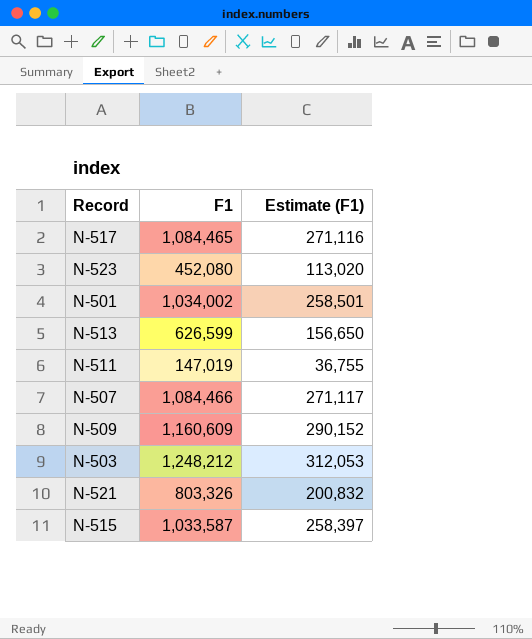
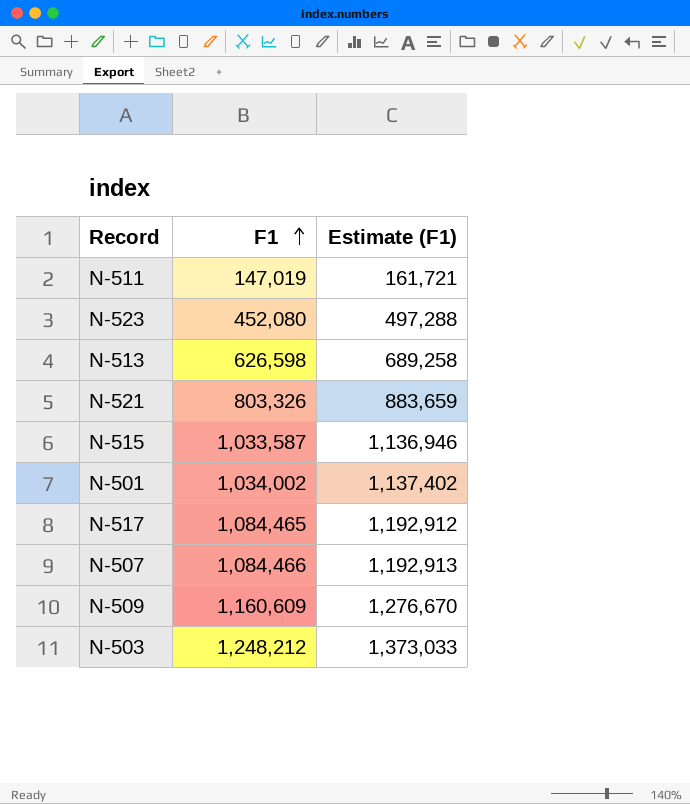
row order: none -> F1 ascending
column Estimate (F1) | formula: [F1] * 0.25 -> [F1] * 1.1
N-513 | F1: 626,599 -> 626,598

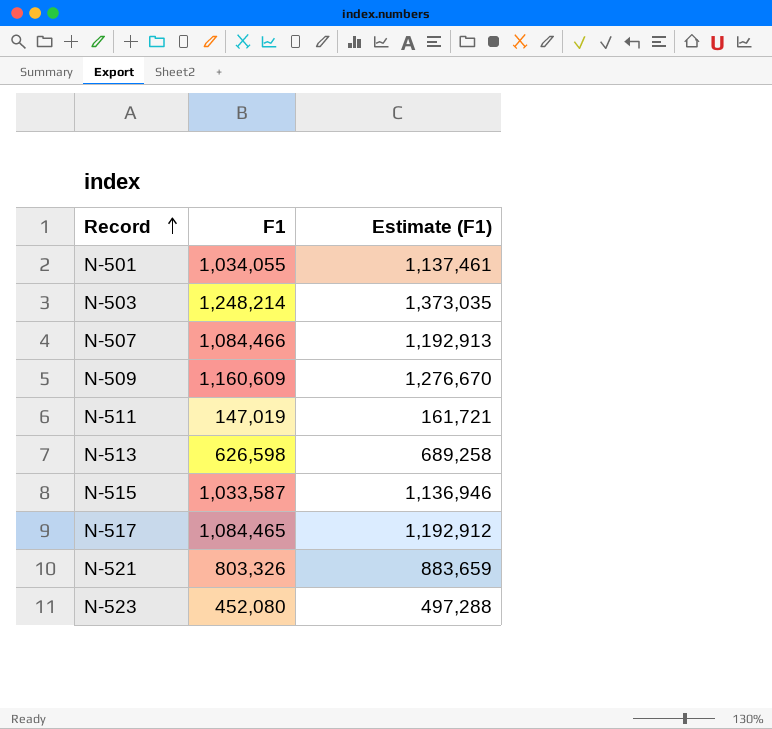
row order: F1 ascending -> Record ascending
N-501 | F1: 1,034,002 -> 1,034,055
N-501 | Estimate (F1): 1,137,402 -> 1,137,461
N-503 | F1: 1,248,212 -> 1,248,214
N-503 | Estimate (F1): 1,373,033 -> 1,373,035

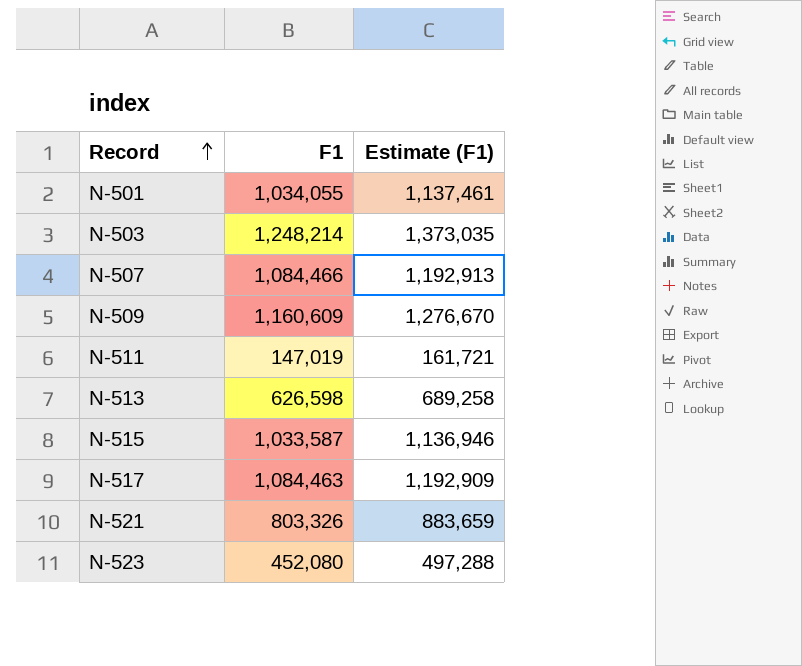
N-517 | F1: 1,084,465 -> 1,084,463
N-517 | Estimate (F1): 1,192,912 -> 1,192,909

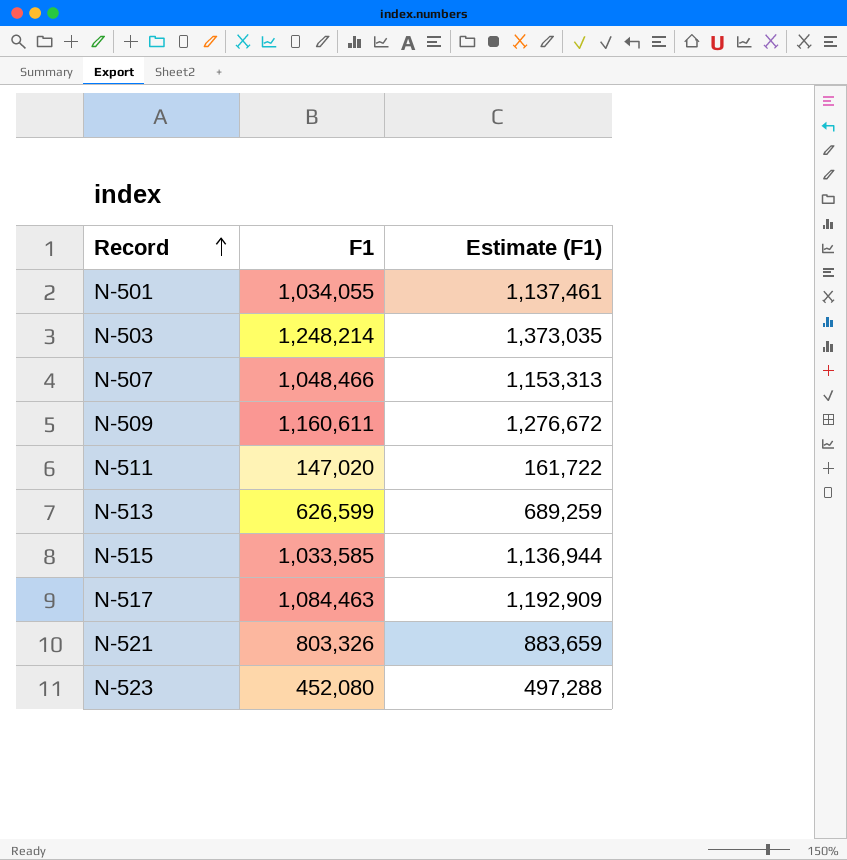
N-507 | F1: 1,084,466 -> 1,048,466
N-507 | Estimate (F1): 1,192,913 -> 1,153,313
N-509 | F1: 1,160,609 -> 1,160,611
N-509 | Estimate (F1): 1,276,670 -> 1,276,672
N-511 | F1: 147,019 -> 147,020
N-511 | Estimate (F1): 161,721 -> 161,722
N-513 | F1: 626,598 -> 626,599
N-513 | Estimate (F1): 689,258 -> 689,259
N-515 | F1: 1,033,587 -> 1,033,585
N-515 | Estimate (F1): 1,136,946 -> 1,136,944

